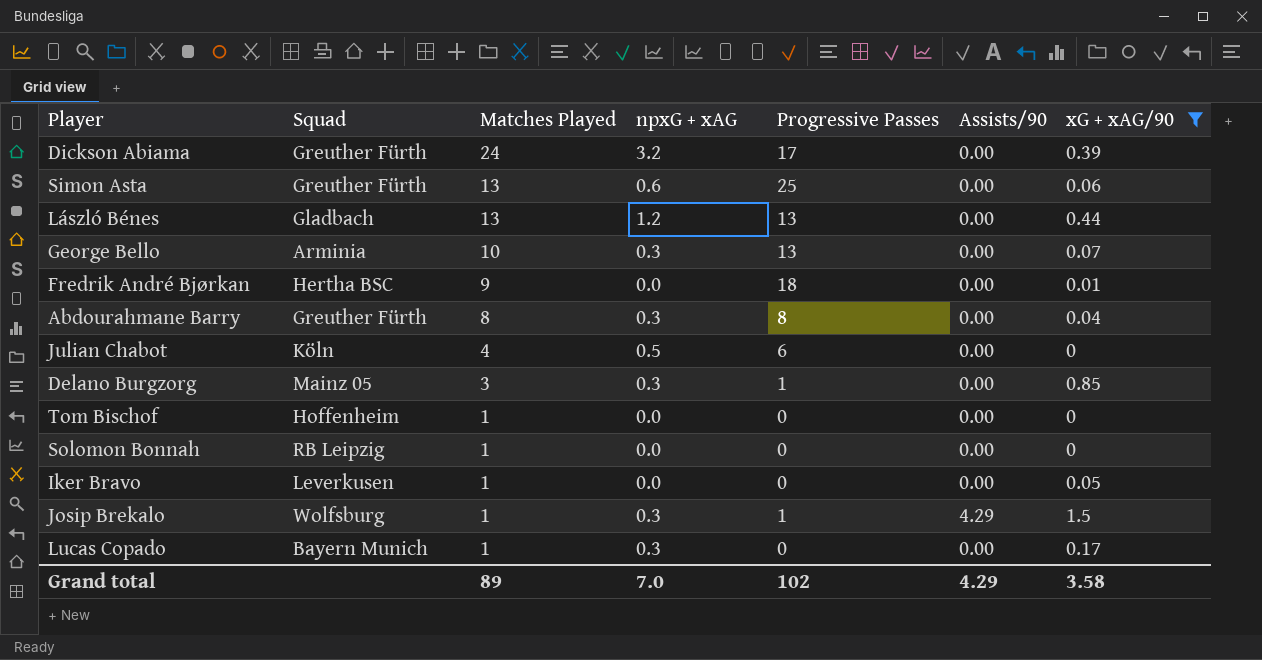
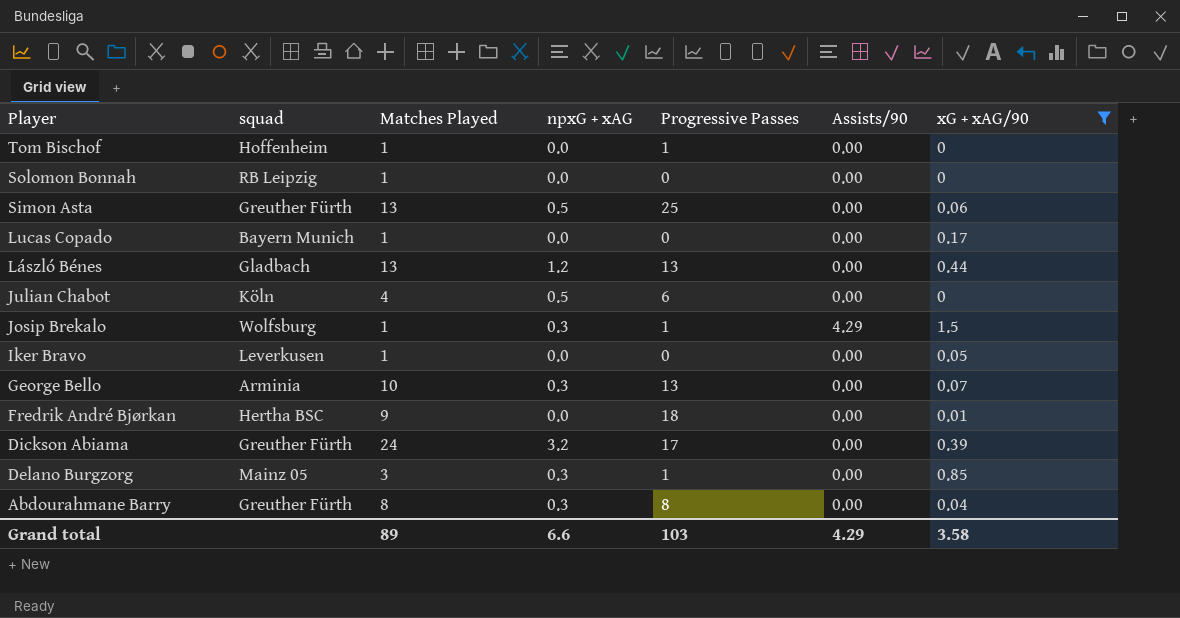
row order: Matches Played descending -> Player descending
column name: Squad -> squad
Tom Bischof | Progressive Passes: 0 -> 1
Simon Asta | npxG + xAG: 0.6 -> 0.5
Lucas Copado | npxG + xAG: 0.3 -> 0.0
Grand total | npxG + xAG: 7.0 -> 6.6
Grand total | Progressive Passes: 102 -> 103

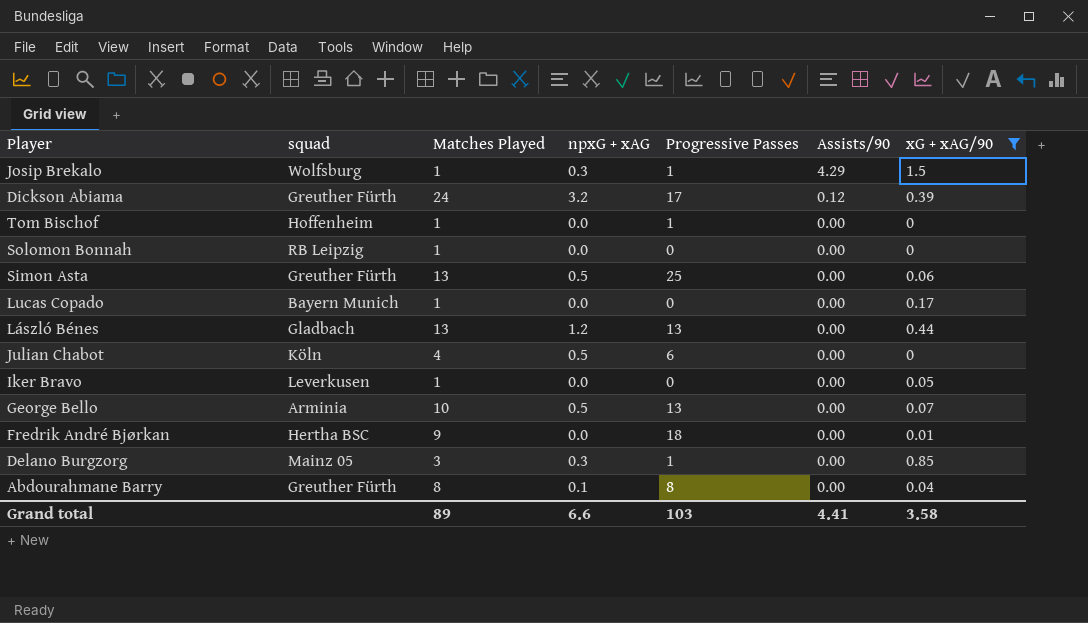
row order: Player descending -> Assists/90 descending
Dickson Abiama | Assists/90: 0.00 -> 0.12
George Bello | npxG + xAG: 0.3 -> 0.5
Abdourahmane Barry | npxG + xAG: 0.3 -> 0.1
Grand total | Assists/90: 4.29 -> 4.41

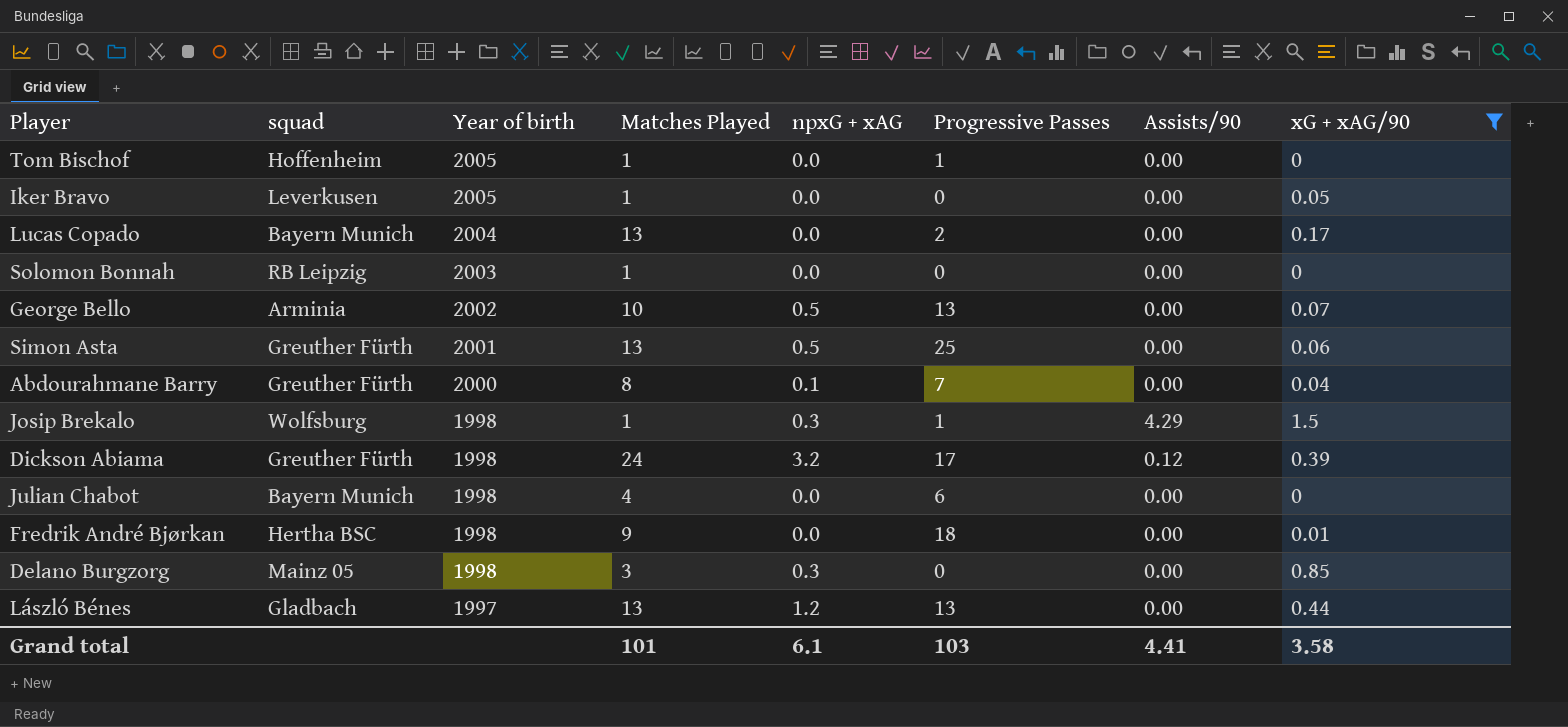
row order: Assists/90 descending -> Year of birth descending
column Year of birth | position: none -> 3
Lucas Copado | Matches Played: 1 -> 13
Lucas Copado | Progressive Passes: 0 -> 2
Abdourahmane Barry | Progressive Passes: 8 -> 7
Julian Chabot | squad: Köln -> Bayern Munich
Julian Chabot | npxG + xAG: 0.5 -> 0.0
Delano Burgzorg | Progressive Passes: 1 -> 0
Grand total | Matches Played: 89 -> 101
Grand total | npxG + xAG: 6.6 -> 6.1

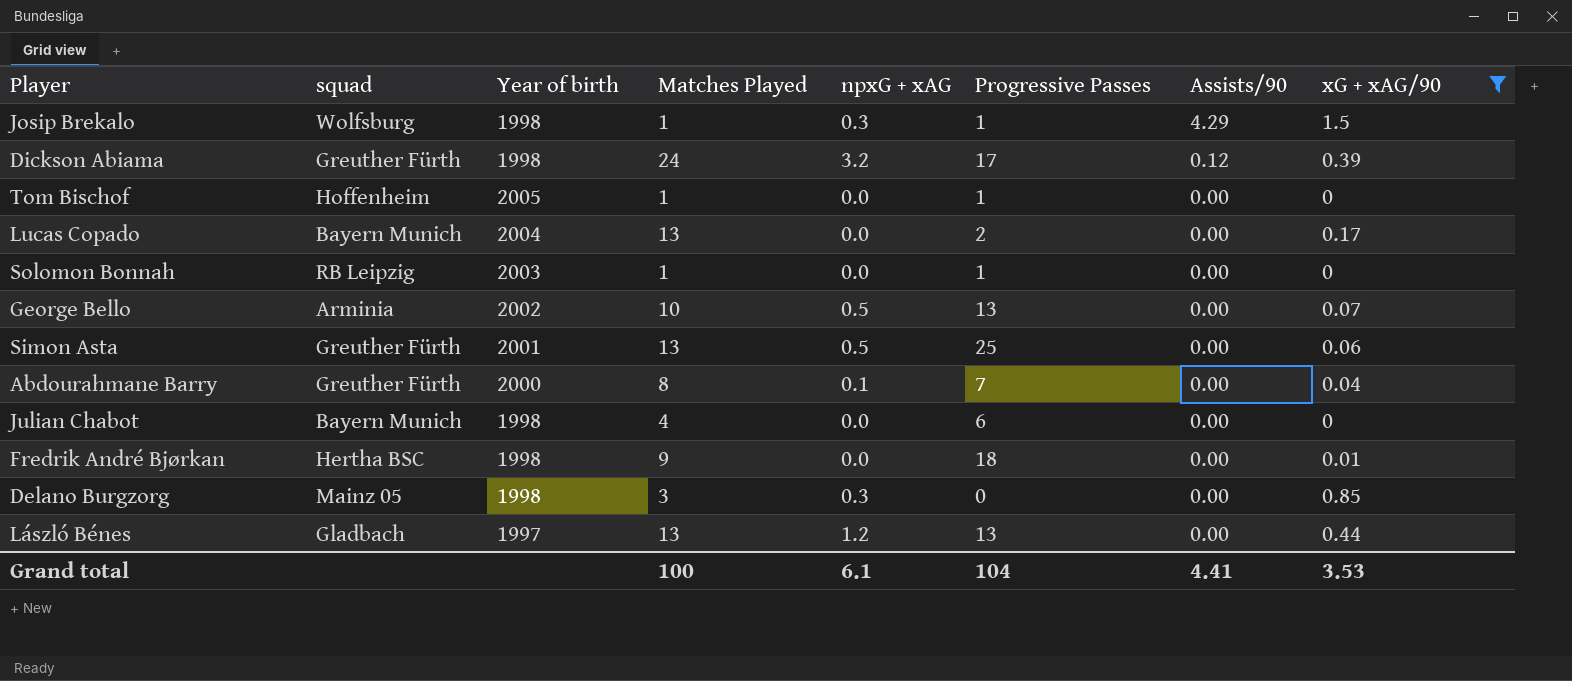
row order: Year of birth descending -> Assists/90 descending
row Iker Bravo: Leverkusen | 2005 | 1 | 0.0 | 0 | 0.00 | 0.05 -> none
Solomon Bonnah | Progressive Passes: 0 -> 1
Grand total | Matches Played: 101 -> 100
Grand total | Progressive Passes: 103 -> 104
Grand total | xG + xAG/90: 3.58 -> 3.53

